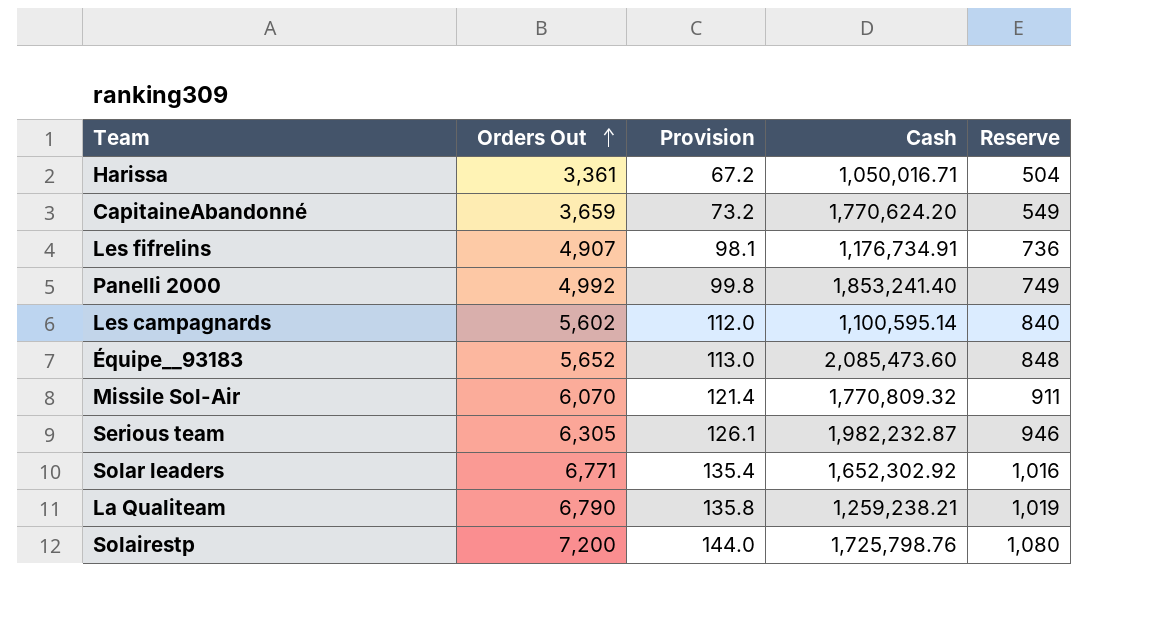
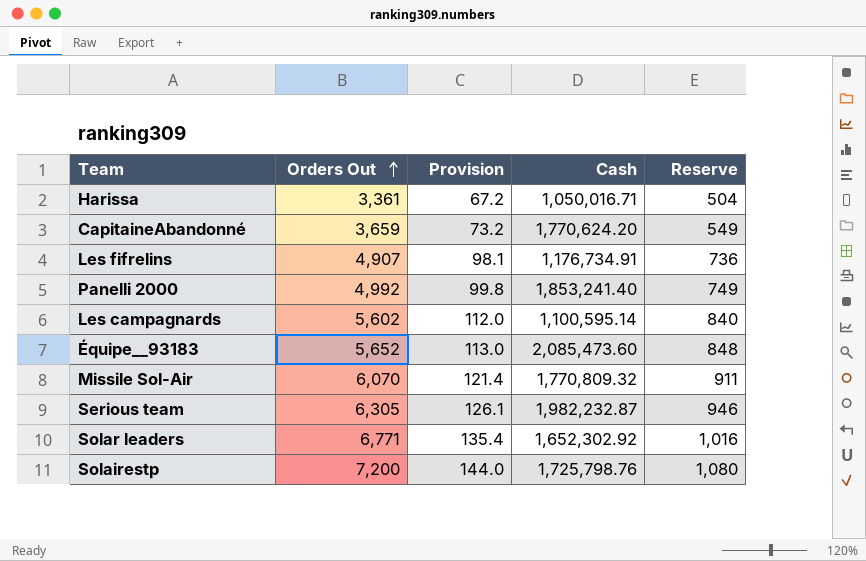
row La Qualiteam: 6,790 | 135.8 | 1,259,238.21 | 1,019 -> none

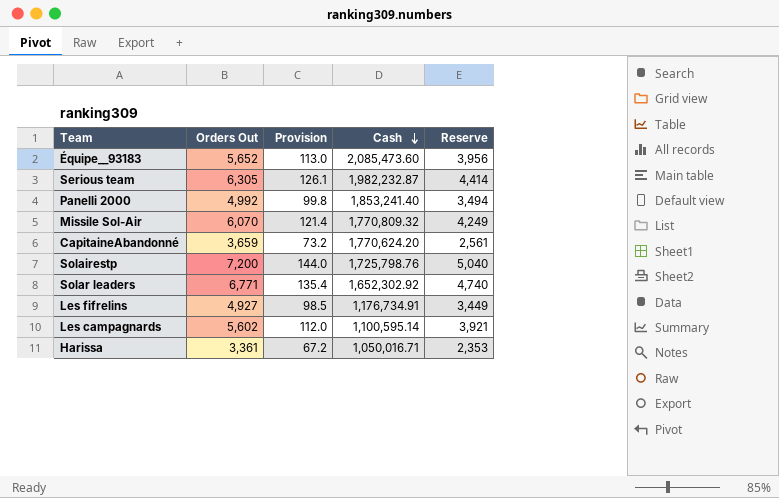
row order: Orders Out ascending -> Cash descending
column Reserve | formula: [Orders Out] * 0.15 -> [Orders Out] * 0.7
Les fifrelins | Orders Out: 4,907 -> 4,927
Les fifrelins | Provision: 98.1 -> 98.5

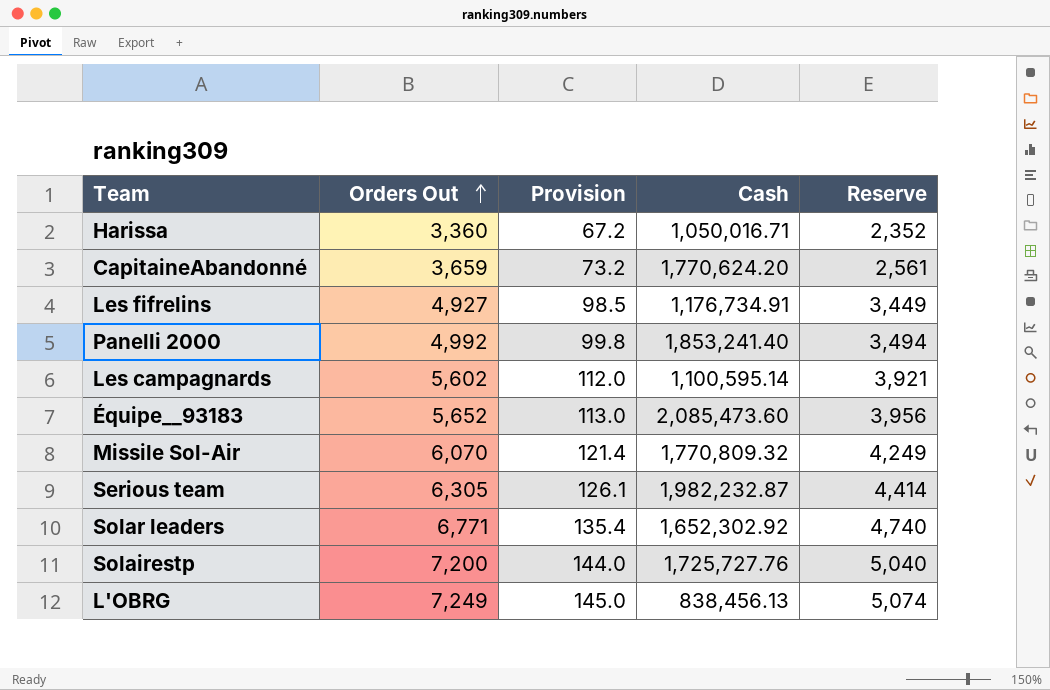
row order: Cash descending -> Orders Out ascending
Harissa | Orders Out: 3,361 -> 3,360
Harissa | Reserve: 2,353 -> 2,352
Solairestp | Cash: 1,725,798.76 -> 1,725,727.76
row L'OBRG: none -> 7,249 | 145.0 | 838,456.13 | 5,074

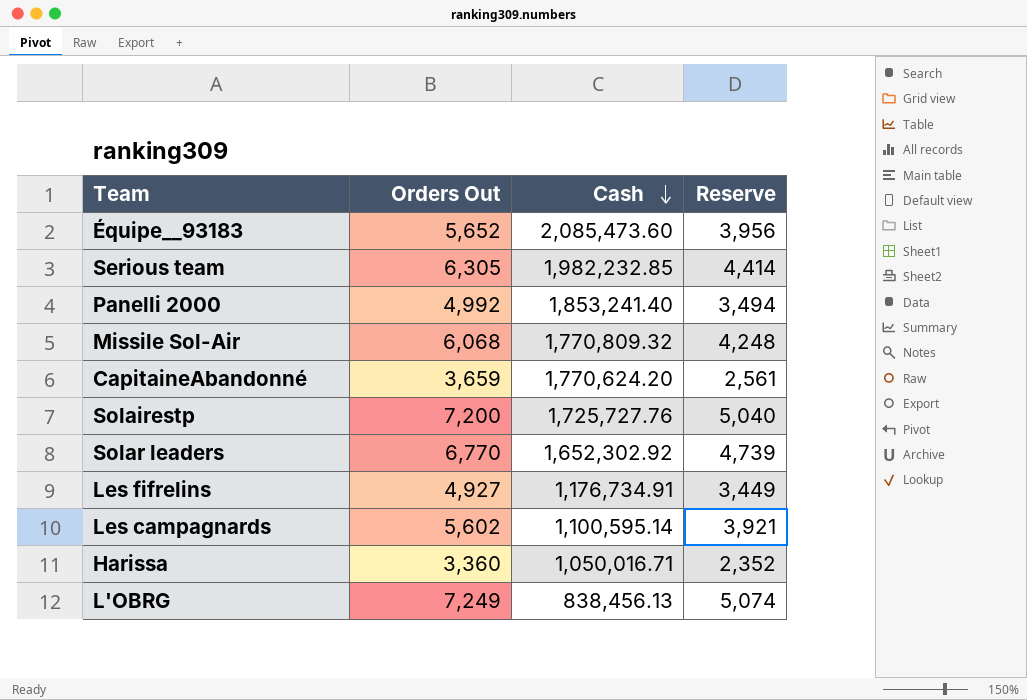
row order: Orders Out ascending -> Cash descending
column Provision | formula: [Orders Out] * 0.02 -> none
Serious team | Cash: 1,982,232.87 -> 1,982,232.85
Missile Sol-Air | Orders Out: 6,070 -> 6,068
Missile Sol-Air | Reserve: 4,249 -> 4,248
Solar leaders | Orders Out: 6,771 -> 6,770
Solar leaders | Reserve: 4,740 -> 4,739

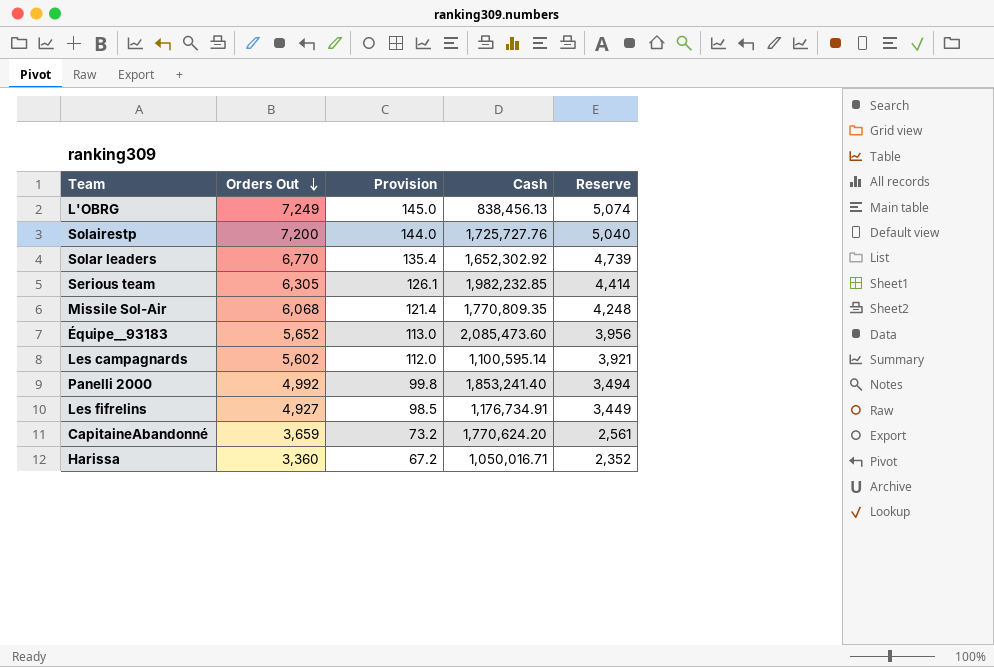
row order: Cash descending -> Orders Out descending
column Provision | formula: none -> [Orders Out] * 0.02
Missile Sol-Air | Cash: 1,770,809.32 -> 1,770,809.35

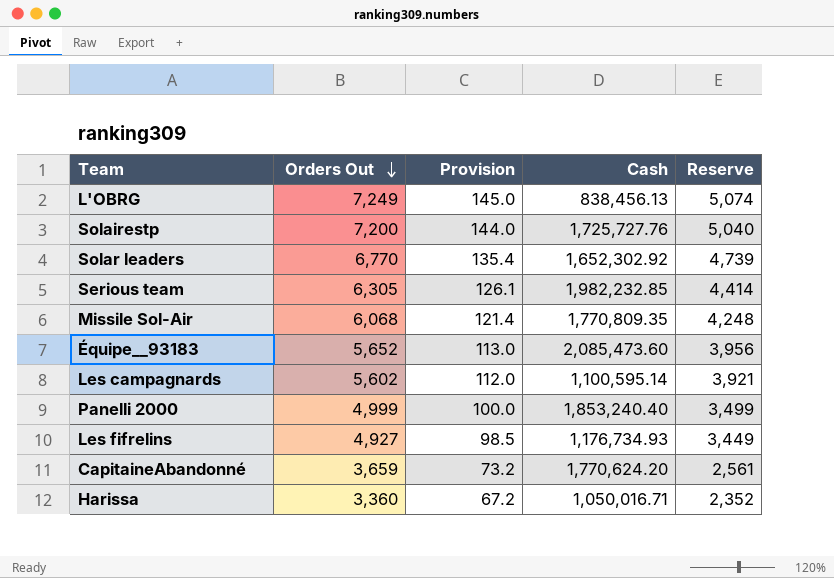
Panelli 2000 | Orders Out: 4,992 -> 4,999
Panelli 2000 | Provision: 99.8 -> 100.0
Panelli 2000 | Cash: 1,853,241.40 -> 1,853,240.40
Panelli 2000 | Reserve: 3,494 -> 3,499
Les fifrelins | Cash: 1,176,734.91 -> 1,176,734.93

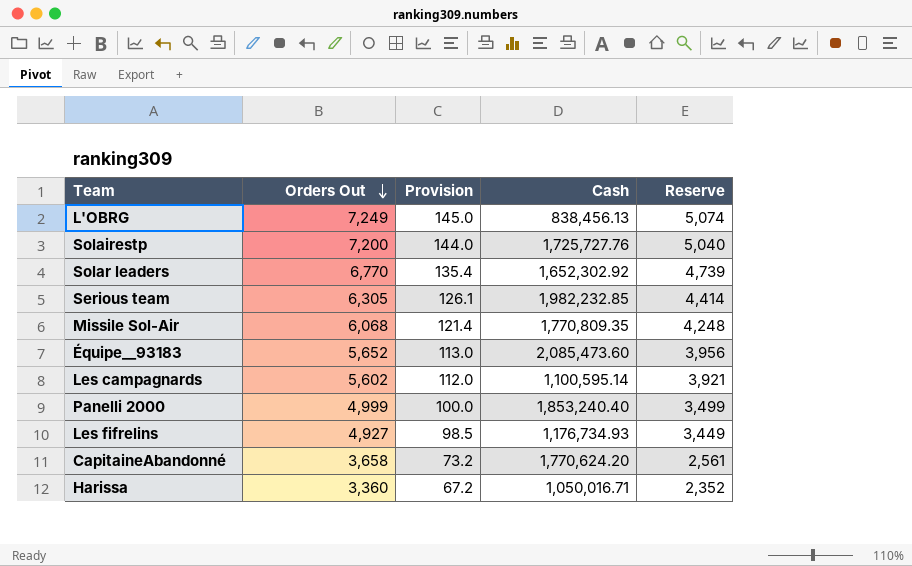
CapitaineAbandonné | Orders Out: 3,659 -> 3,658

